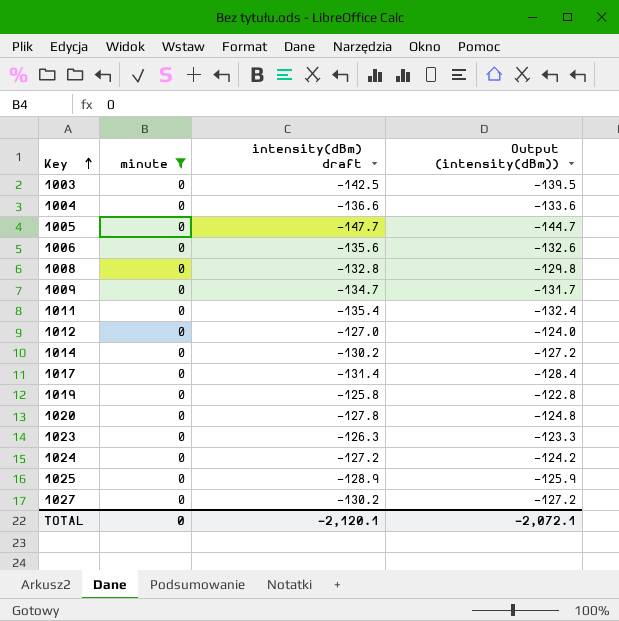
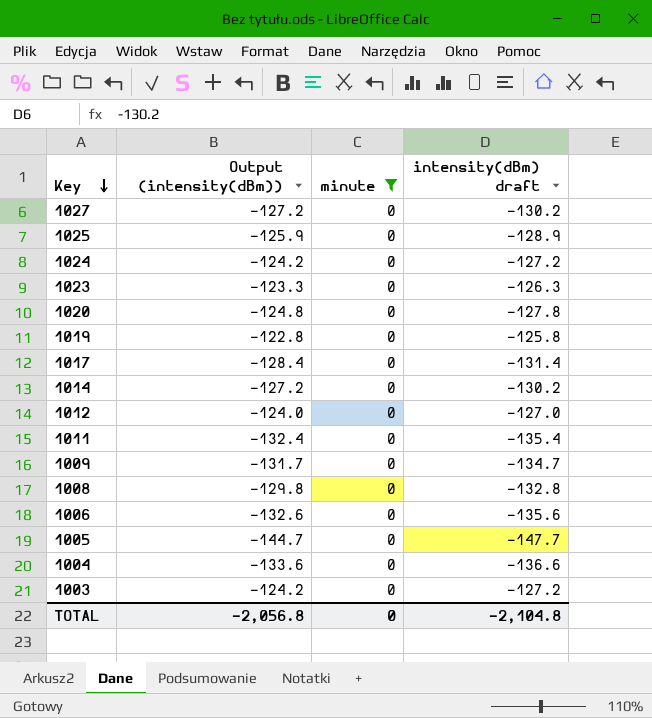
row order: Key ascending -> Key descending
column Output (intensity(dBm)) | position: 4 -> 2
1003 | Output (intensity(dBm)): -139.5 -> -124.2
1003 | intensity(dBm) draft: -142.5 -> -127.2
TOTAL | Output (intensity(dBm)): -2,072.1 -> -2,056.8
TOTAL | intensity(dBm) draft: -2,120.1 -> -2,104.8

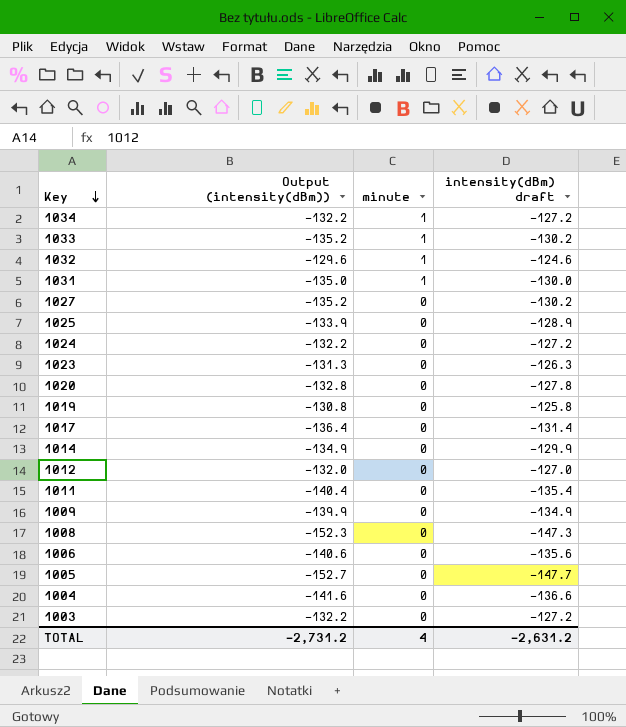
filter: minute = 0 -> none
column Output (intensity(dBm)) | formula: [intensity(dBm) draft] + 3 -> [intensity(dBm) draft] - 5
1014 | intensity(dBm) draft: -130.2 -> -129.9
1009 | intensity(dBm) draft: -134.7 -> -134.9
1008 | intensity(dBm) draft: -132.8 -> -147.3
TOTAL | Output (intensity(dBm)): -2,056.8 -> -2,731.2
TOTAL | minute: 0 -> 4
TOTAL | intensity(dBm) draft: -2,104.8 -> -2,631.2

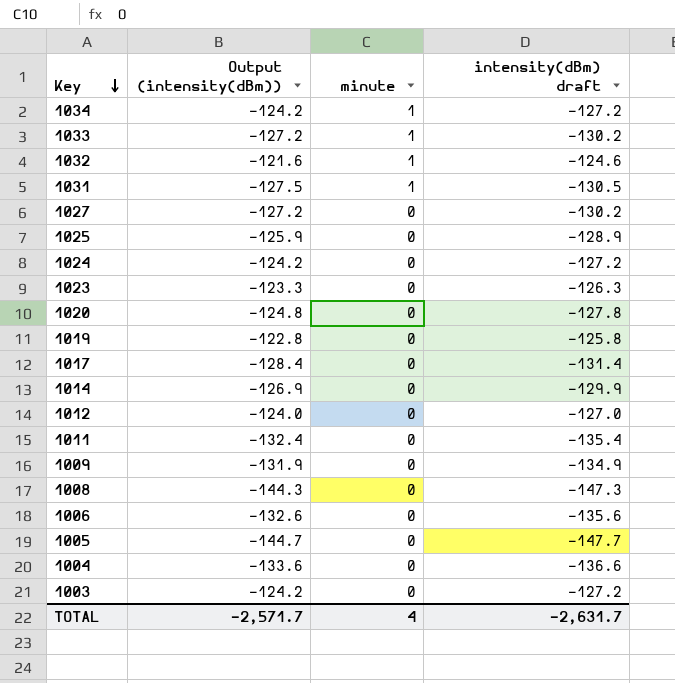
column Output (intensity(dBm)) | formula: [intensity(dBm) draft] - 5 -> [intensity(dBm) draft] + 3
1031 | intensity(dBm) draft: -130.0 -> -130.5
TOTAL | Output (intensity(dBm)): -2,731.2 -> -2,571.7
TOTAL | intensity(dBm) draft: -2,631.2 -> -2,631.7

